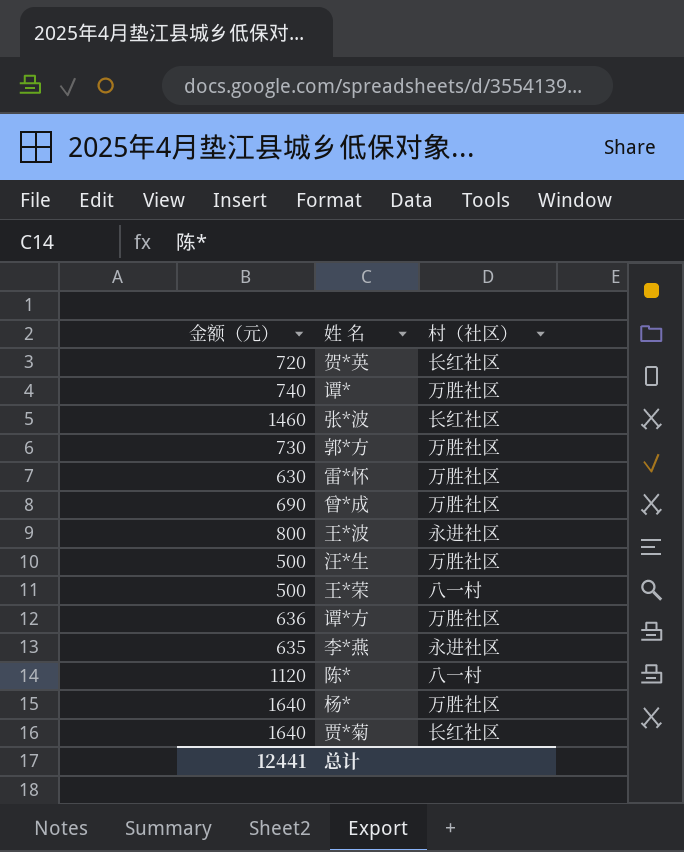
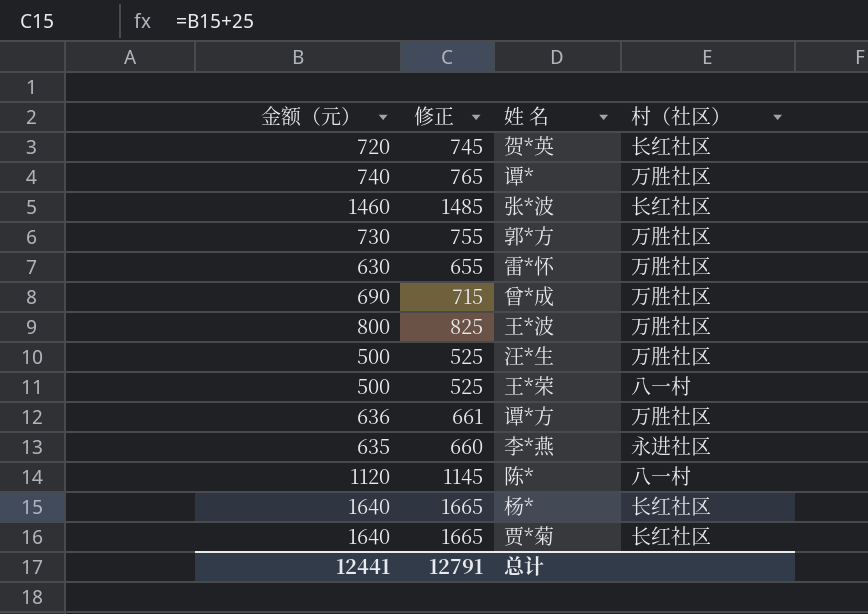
column 修正 | formula: none -> [金额（元）] + 25
王*波 | 村（社区）: 永进社区 -> 万胜社区
杨* | 村（社区）: 万胜社区 -> 长红社区

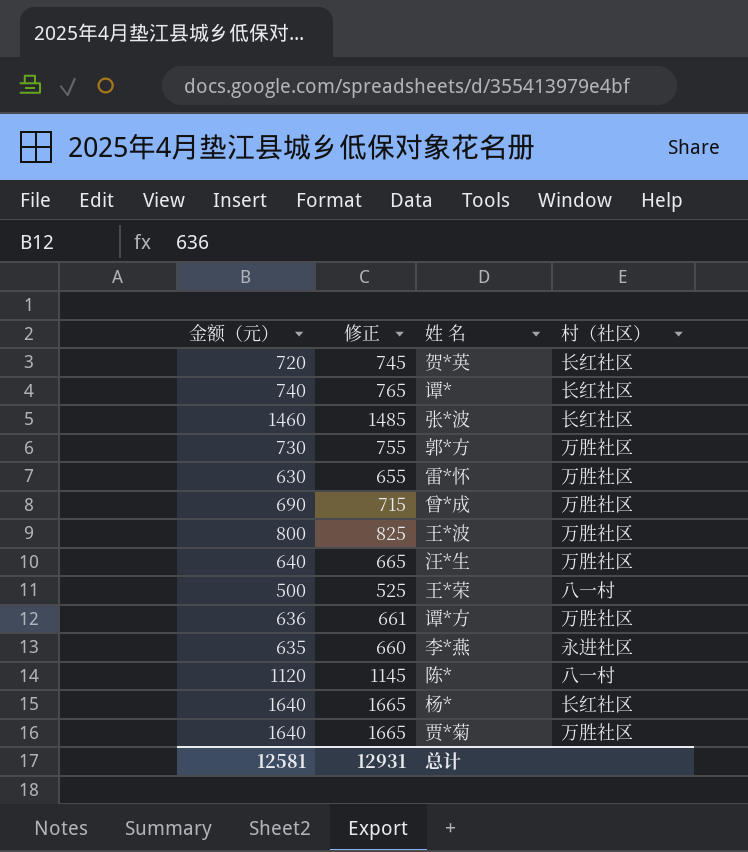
谭* | 村（社区）: 万胜社区 -> 长红社区
汪*生 | 金额（元）: 500 -> 640
汪*生 | 修正: 525 -> 665
贾*菊 | 村（社区）: 长红社区 -> 万胜社区
总计 | 金额（元）: 12441 -> 12581
总计 | 修正: 12791 -> 12931

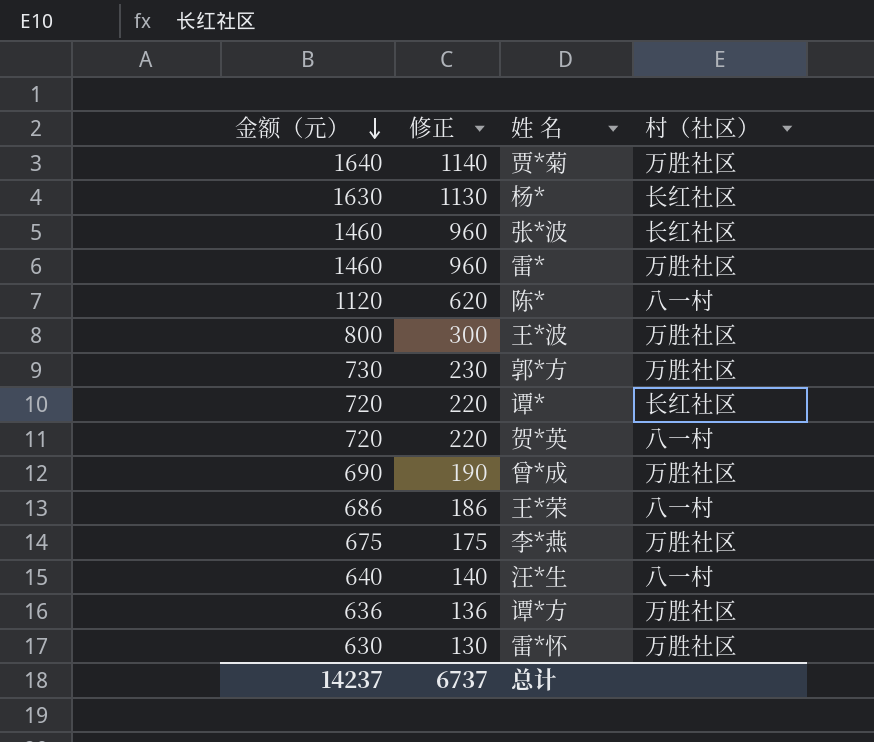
row order: none -> 金额（元） descending
column 修正 | formula: [金额（元）] + 25 -> [金额（元）] - 500
杨* | 金额（元）: 1640 -> 1630
row 雷*: none -> 1460 | 960 | 万胜社区
谭* | 金额（元）: 740 -> 720
贺*英 | 村（社区）: 长红社区 -> 八一村
王*荣 | 金额（元）: 500 -> 686
李*燕 | 金额（元）: 635 -> 675
李*燕 | 村（社区）: 永进社区 -> 万胜社区
汪*生 | 村（社区）: 万胜社区 -> 八一村
总计 | 金额（元）: 12581 -> 14237
总计 | 修正: 12931 -> 6737

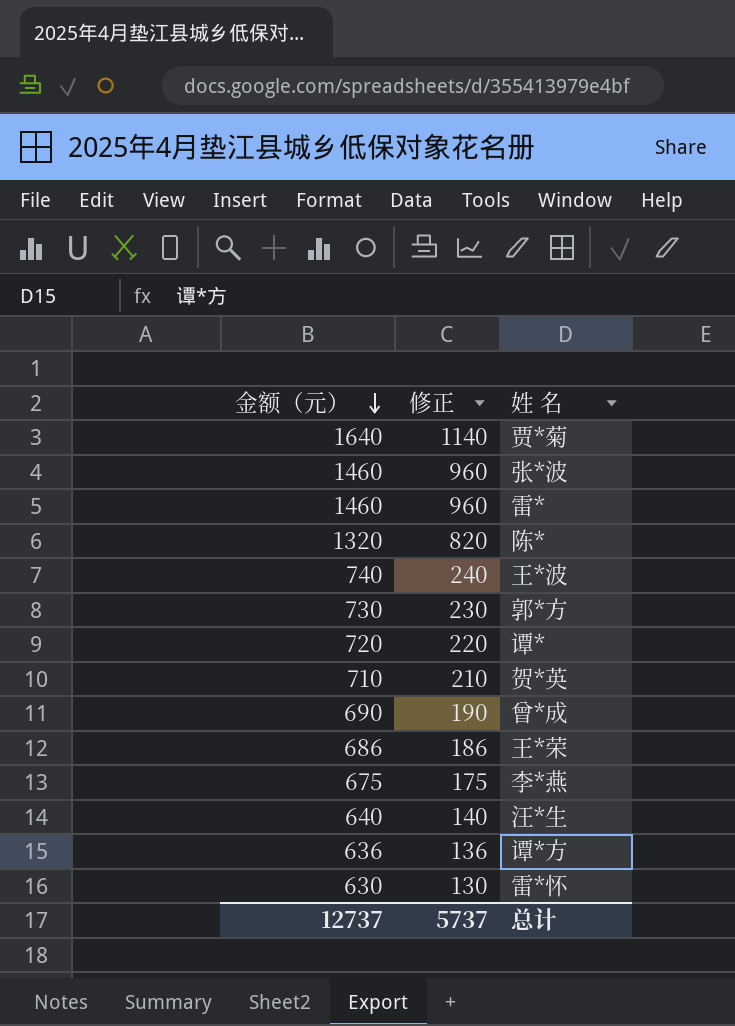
column 村（社区） | position: 4 -> none
row 杨*: 1630 | 1130 | 长红社区 -> none
陈* | 金额（元）: 1120 -> 1320
陈* | 修正: 620 -> 820
王*波 | 金额（元）: 800 -> 740
王*波 | 修正: 300 -> 240
贺*英 | 金额（元）: 720 -> 710
贺*英 | 修正: 220 -> 210
总计 | 金额（元）: 14237 -> 12737
总计 | 修正: 6737 -> 5737

